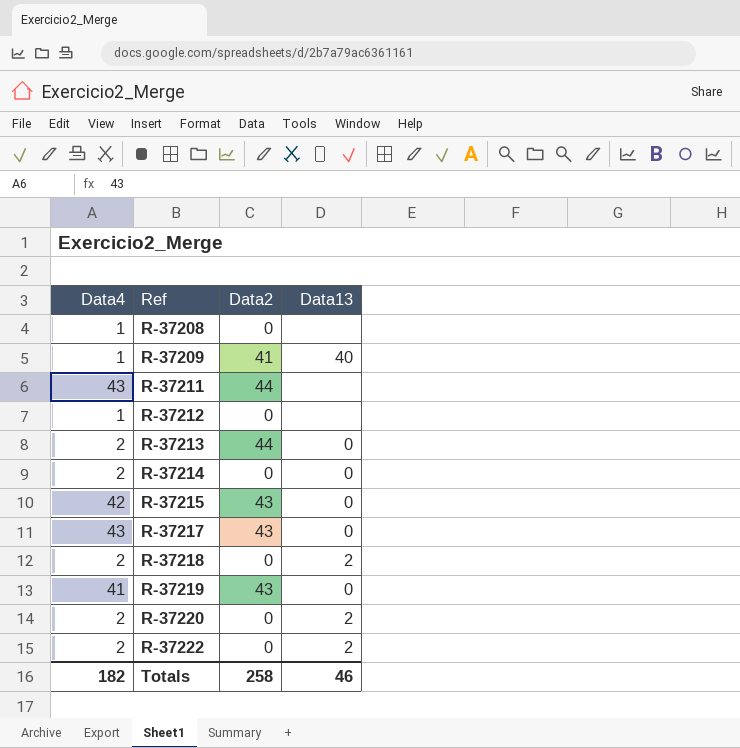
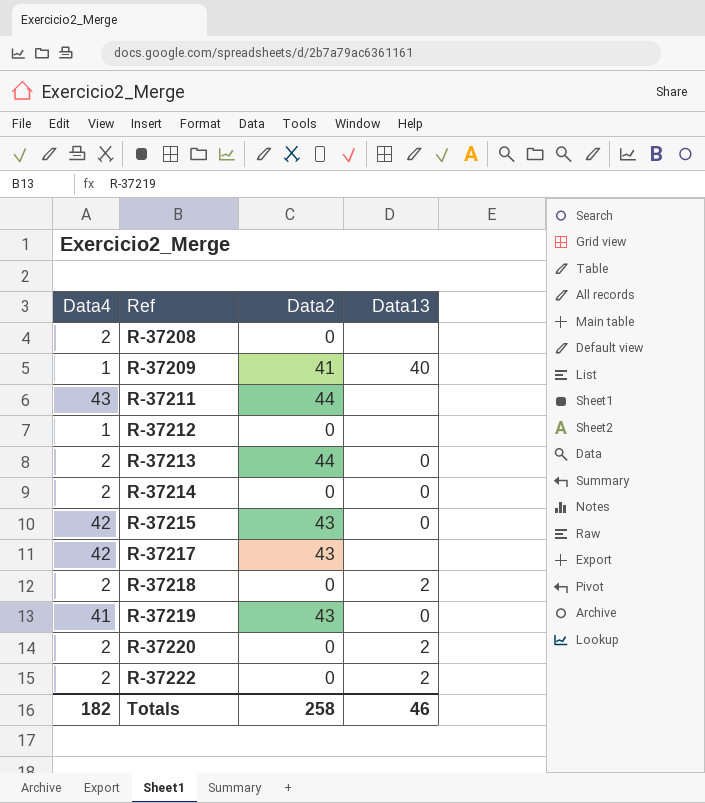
R-37208 | Data4: 1 -> 2
R-37217 | Data4: 43 -> 42
R-37217 | Data13: 0 -> none

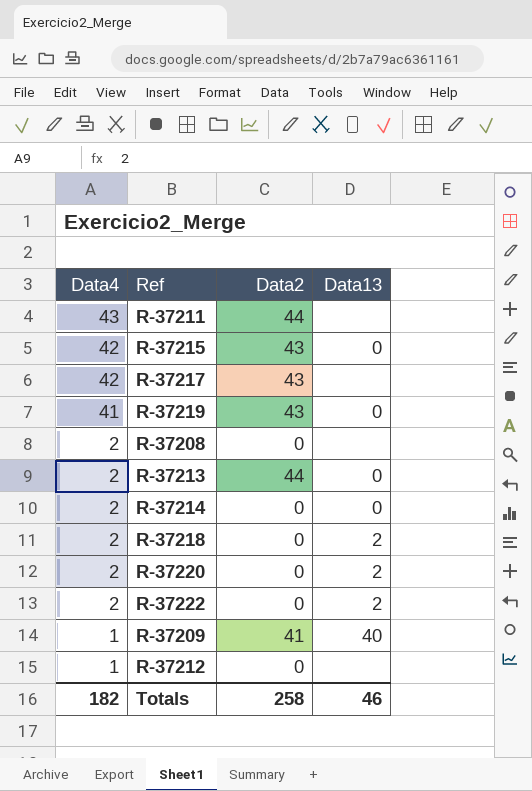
row order: Ref ascending -> Data4 descending

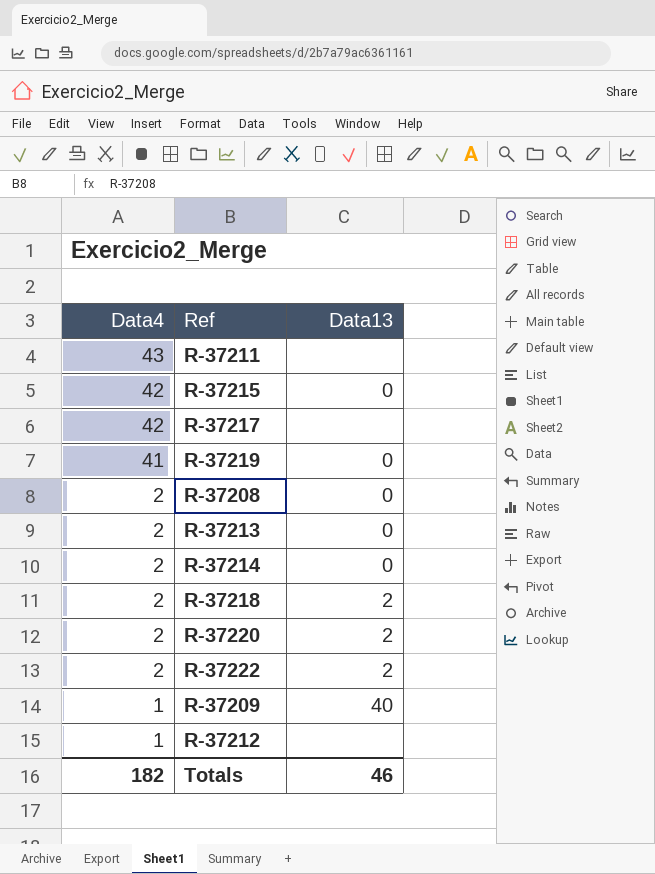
column Data2 | position: 3 -> none
R-37208 | Data13: none -> 0

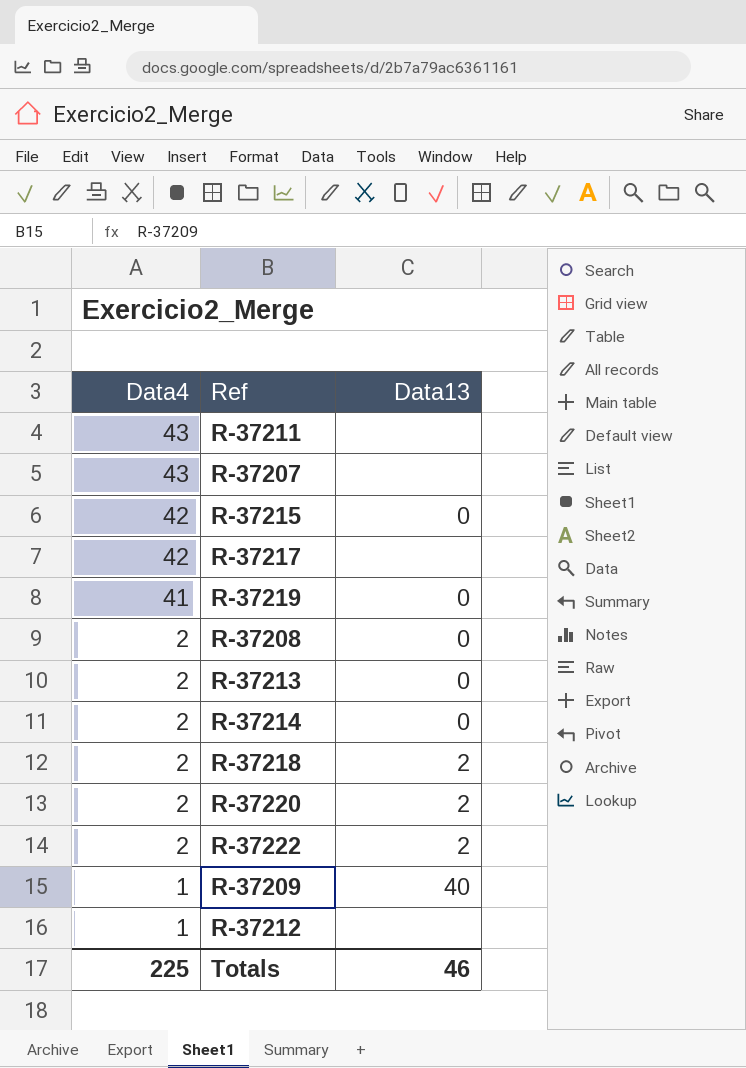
row R-37207: none -> 43 | none
Totals | Data4: 182 -> 225

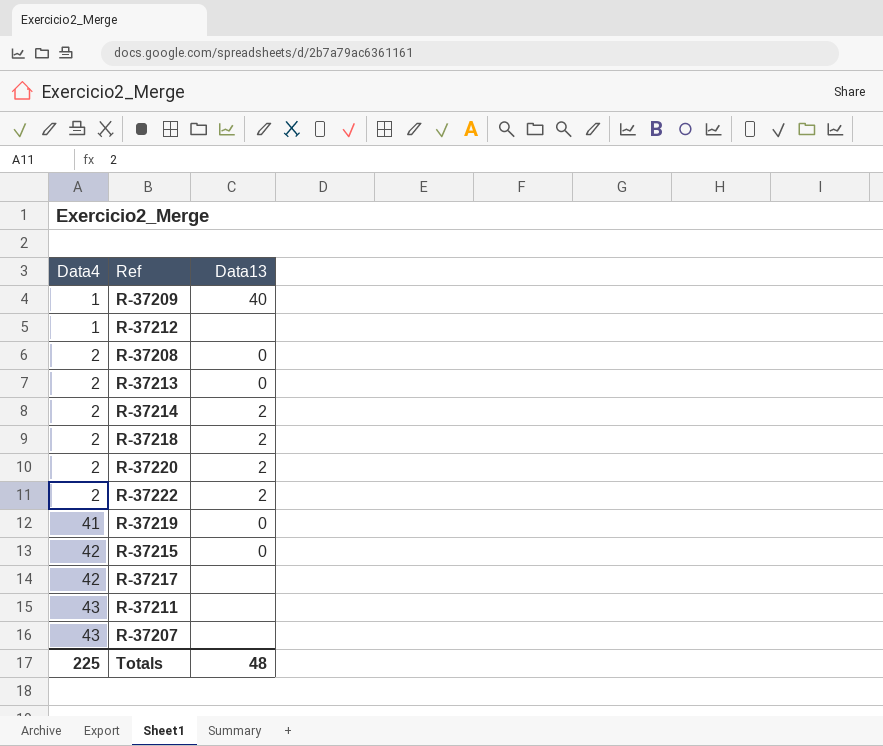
row order: Data4 descending -> Data4 ascending
R-37214 | Data13: 0 -> 2
Totals | Data13: 46 -> 48

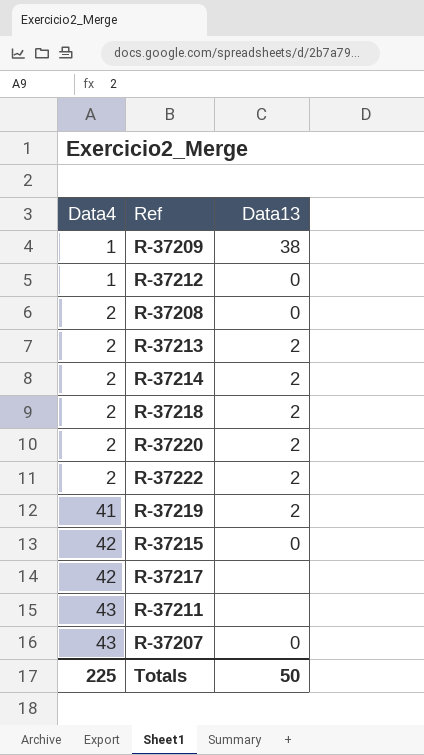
R-37209 | Data13: 40 -> 38
R-37212 | Data13: none -> 0
R-37213 | Data13: 0 -> 2
R-37219 | Data13: 0 -> 2
R-37207 | Data13: none -> 0
Totals | Data13: 48 -> 50

